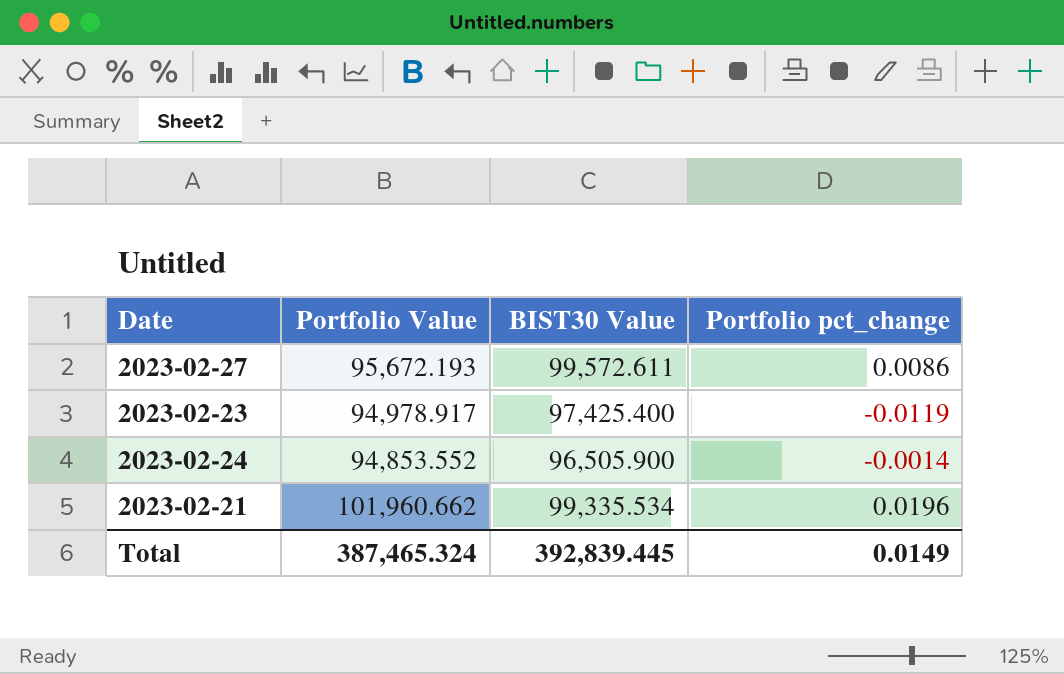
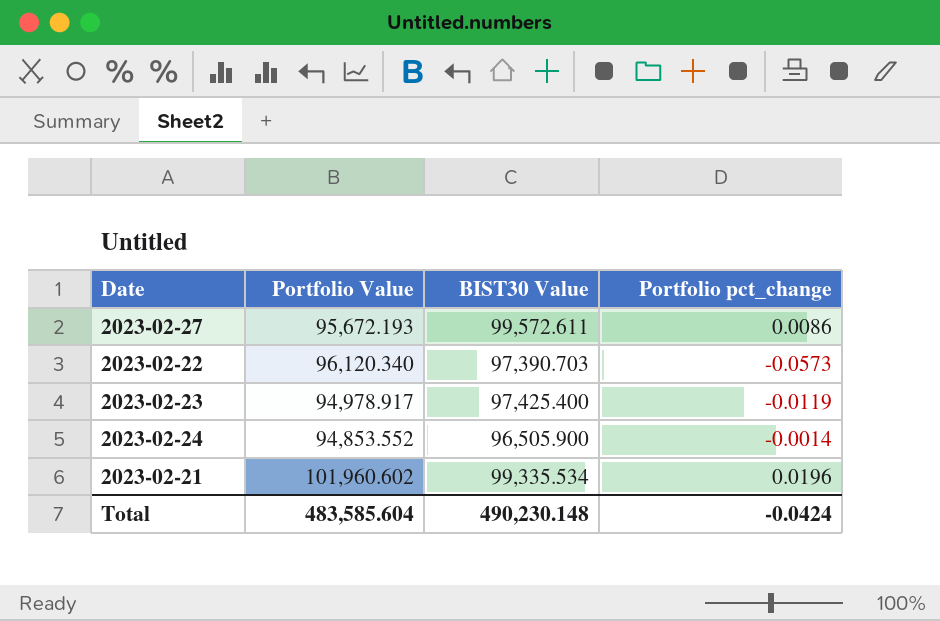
row 2023-02-22: none -> 96,120.340 | 97,390.703 | -0.0573
2023-02-21 | Portfolio Value: 101,960.662 -> 101,960.602
Total | Portfolio Value: 387,465.324 -> 483,585.604
Total | BIST30 Value: 392,839.445 -> 490,230.148
Total | Portfolio pct_change: 0.0149 -> -0.0424

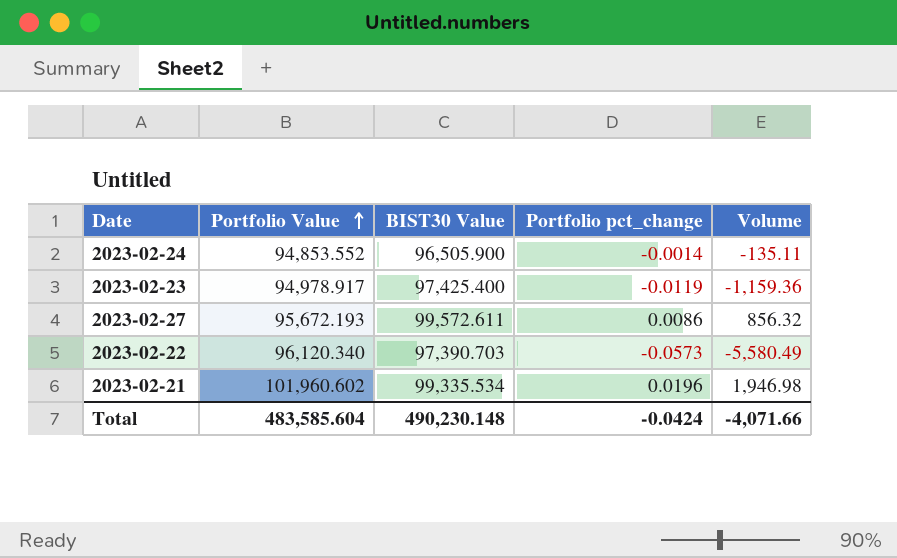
row order: none -> Portfolio Value ascending
column Volume | formula: none -> [BIST30 Value] * [Portfolio pct_change]

